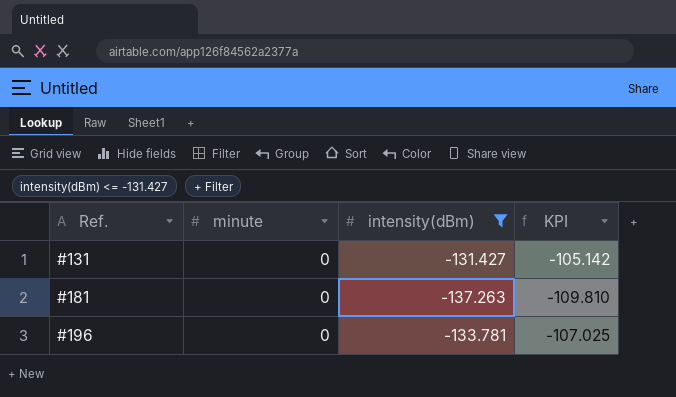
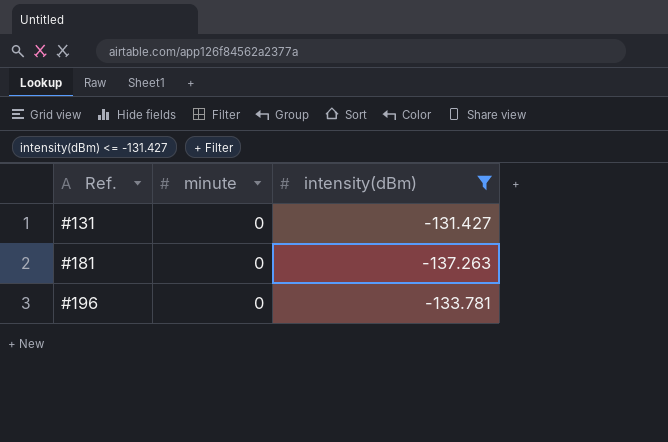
column KPI | formula: [intensity(dBm)] * 0.8 -> none

